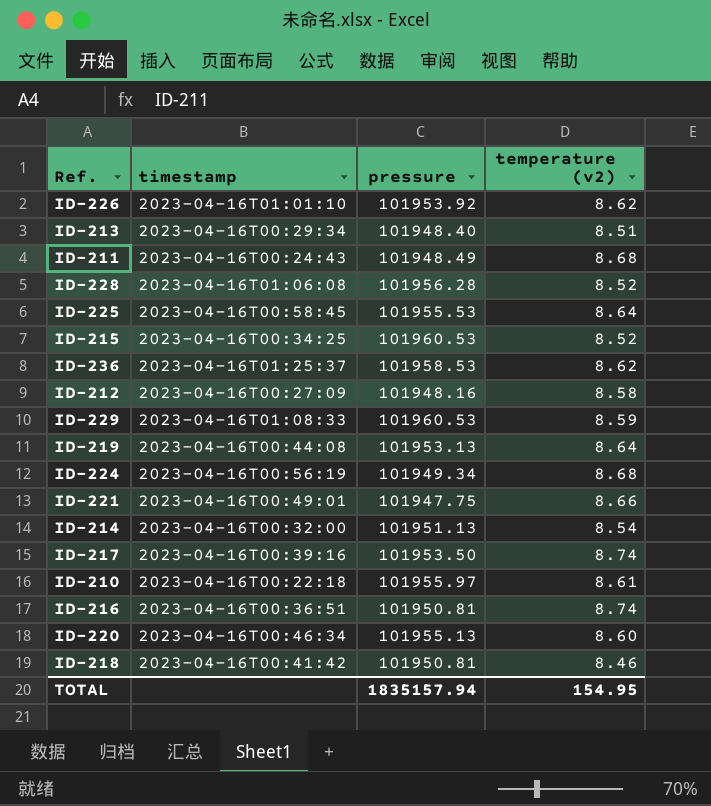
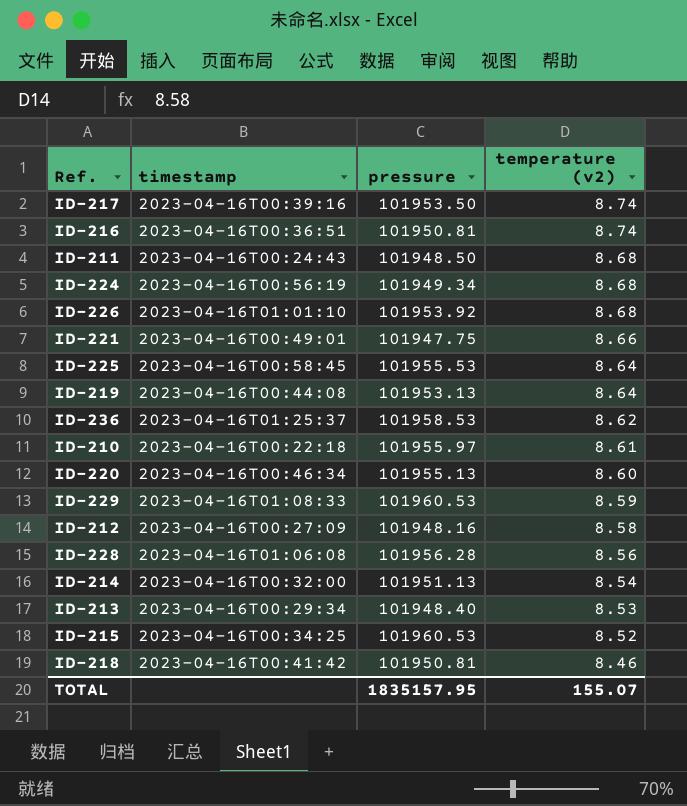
row order: none -> temperature (v2) descending
ID-211 | pressure: 101948.49 -> 101948.50
ID-226 | temperature (v2): 8.62 -> 8.68
ID-228 | temperature (v2): 8.52 -> 8.56
ID-213 | temperature (v2): 8.51 -> 8.53
TOTAL | pressure: 1835157.94 -> 1835157.95
TOTAL | temperature (v2): 154.95 -> 155.07

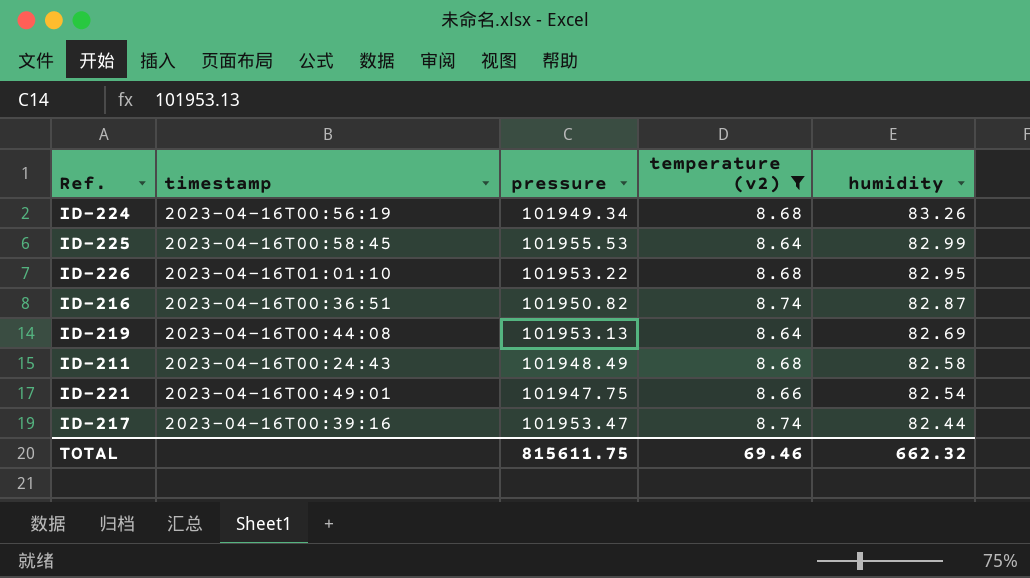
filter: none -> temperature (v2) >= 8.64
row order: temperature (v2) descending -> humidity descending
column humidity | position: none -> 5
ID-226 | pressure: 101953.92 -> 101953.22
ID-216 | pressure: 101950.81 -> 101950.82
ID-211 | pressure: 101948.50 -> 101948.49
ID-217 | pressure: 101953.50 -> 101953.47
TOTAL | pressure: 1835157.95 -> 815611.75
TOTAL | temperature (v2): 155.07 -> 69.46

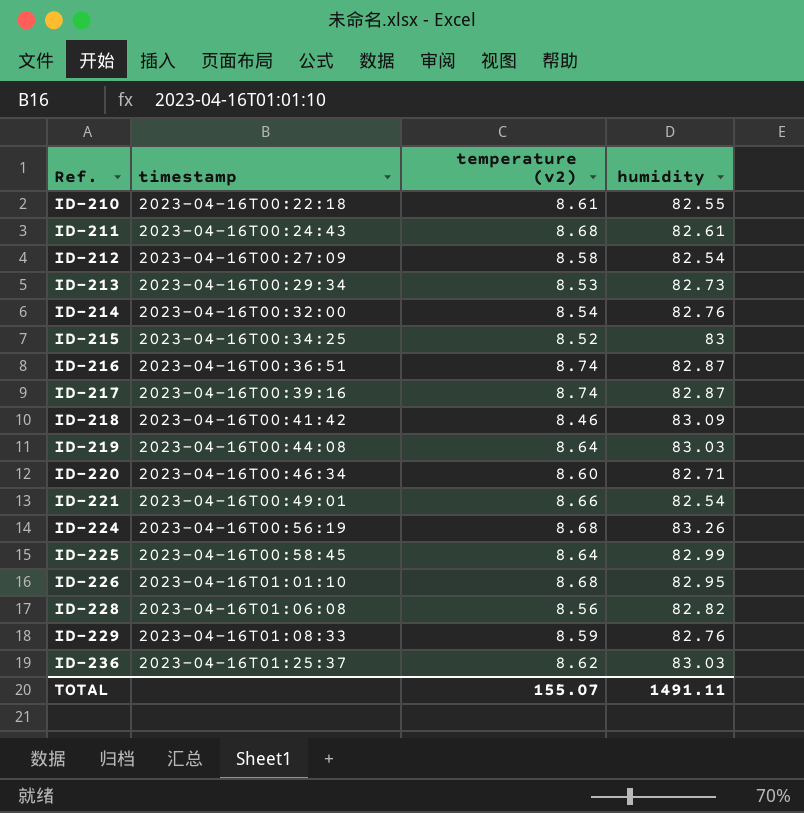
filter: temperature (v2) >= 8.64 -> none
row order: humidity descending -> Ref. ascending
column pressure | position: 3 -> none
ID-211 | humidity: 82.58 -> 82.61
ID-217 | humidity: 82.44 -> 82.87
ID-219 | humidity: 82.69 -> 83.03
TOTAL | temperature (v2): 69.46 -> 155.07
TOTAL | humidity: 662.32 -> 1491.11

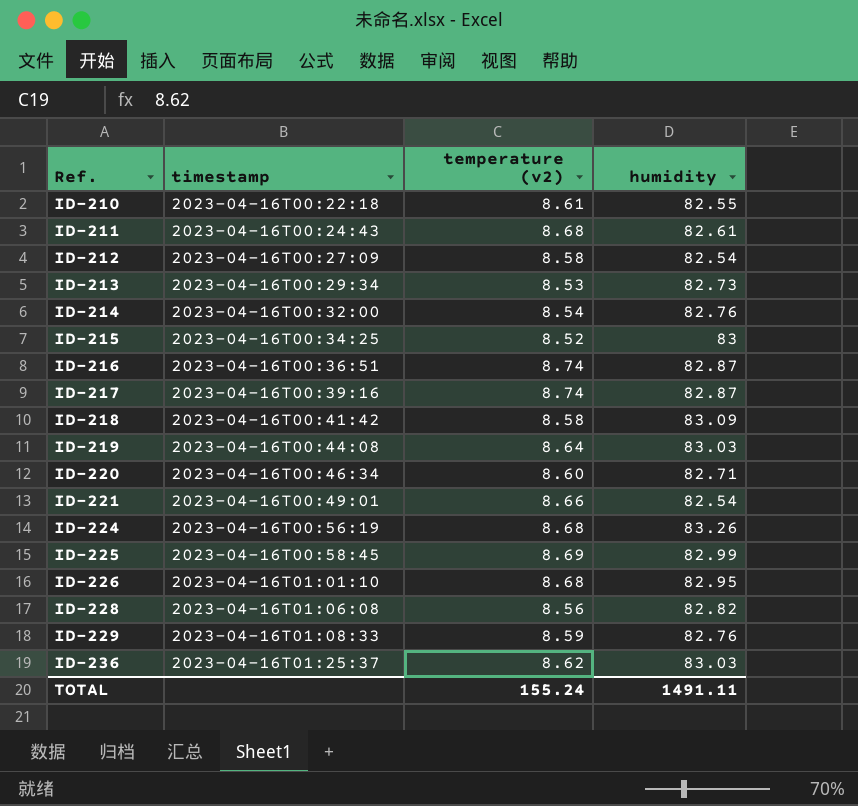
ID-218 | temperature (v2): 8.46 -> 8.58
ID-225 | temperature (v2): 8.64 -> 8.69
TOTAL | temperature (v2): 155.07 -> 155.24

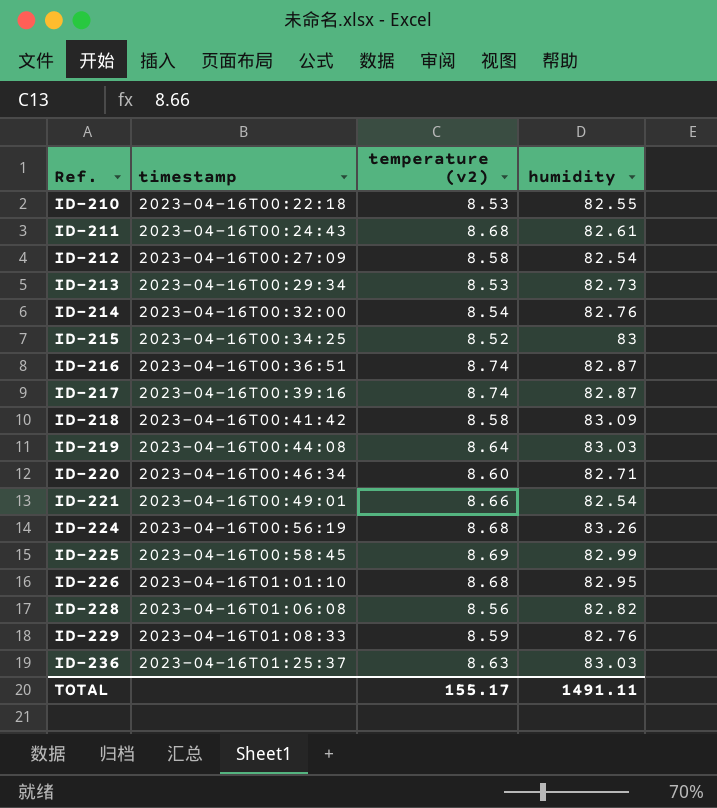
ID-210 | temperature (v2): 8.61 -> 8.53
ID-236 | temperature (v2): 8.62 -> 8.63
TOTAL | temperature (v2): 155.24 -> 155.17

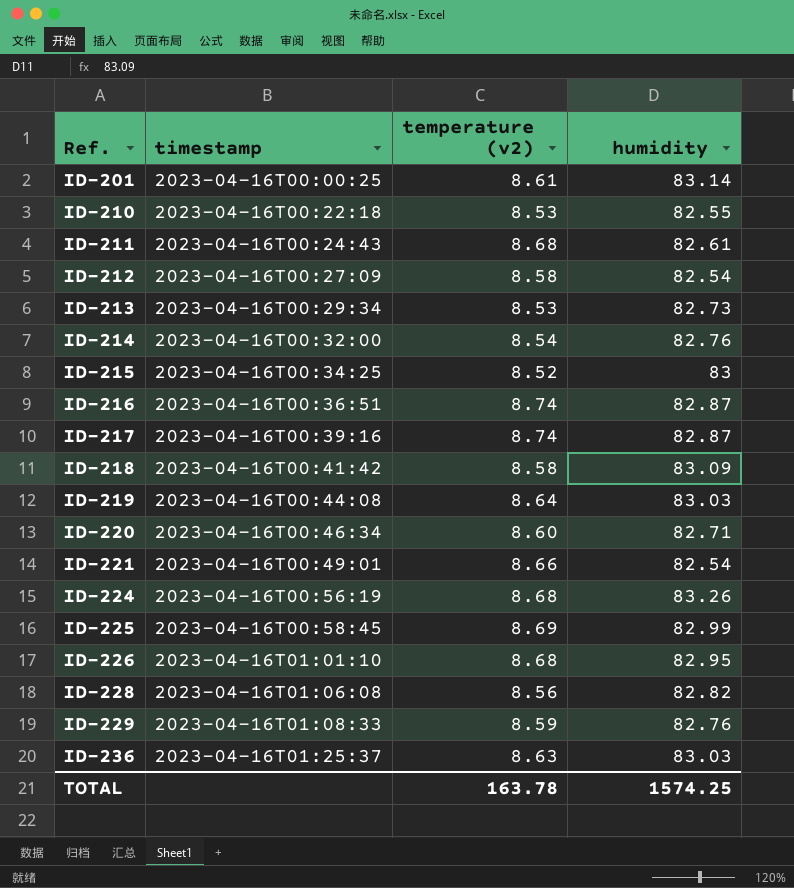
row ID-201: none -> 2023-04-16T00:00:25 | 8.61 | 83.14
TOTAL | temperature (v2): 155.17 -> 163.78
TOTAL | humidity: 1491.11 -> 1574.25

